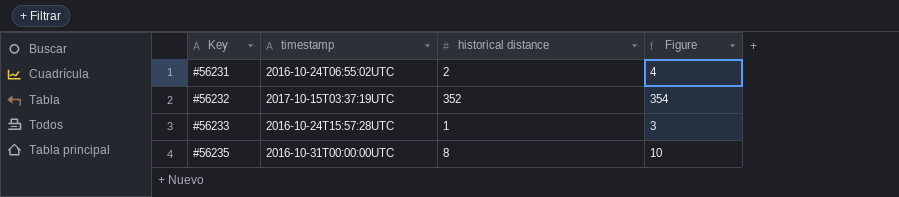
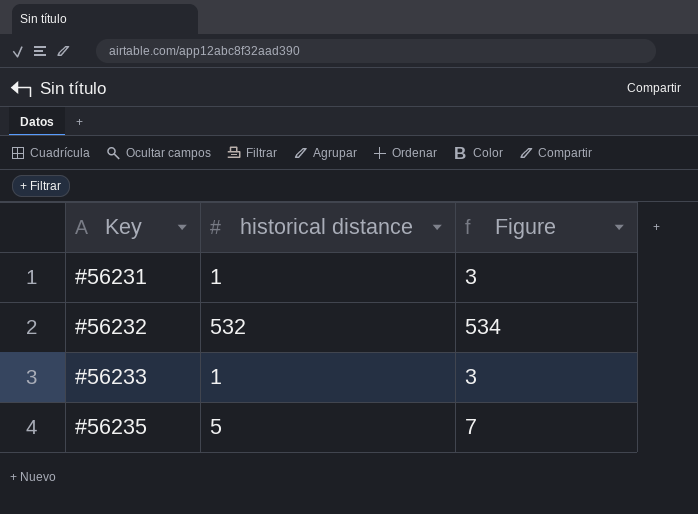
column timestamp | position: 2 -> none
#56231 | historical distance: 2 -> 1
#56231 | Figure: 4 -> 3
#56232 | historical distance: 352 -> 532
#56232 | Figure: 354 -> 534
#56235 | historical distance: 8 -> 5
#56235 | Figure: 10 -> 7

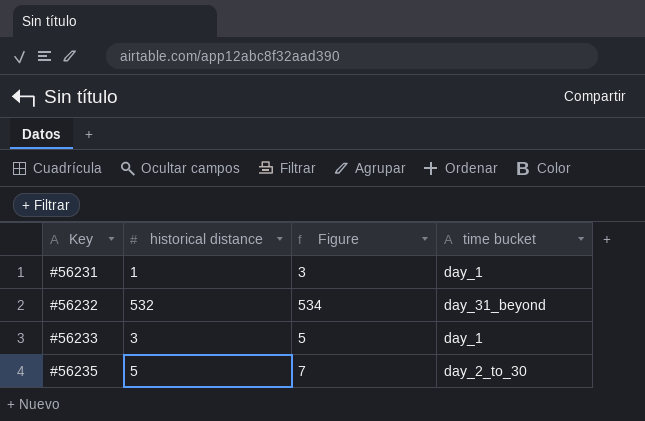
column time bucket | position: none -> 4
#56233 | historical distance: 1 -> 3
#56233 | Figure: 3 -> 5

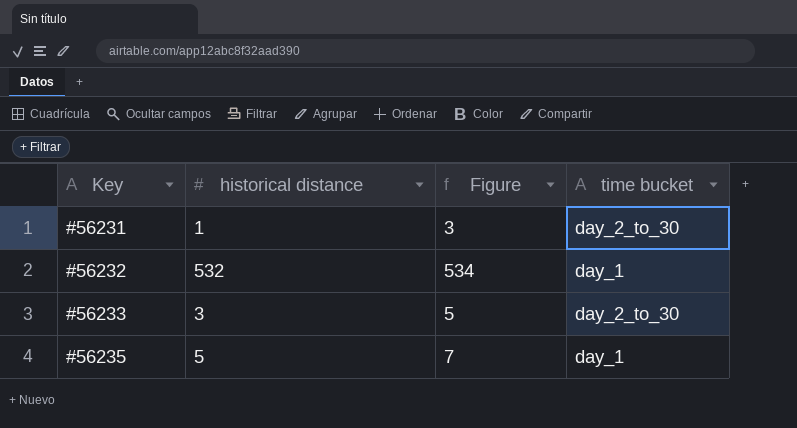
#56231 | time bucket: day_1 -> day_2_to_30
#56232 | time bucket: day_31_beyond -> day_1
#56233 | time bucket: day_1 -> day_2_to_30
#56235 | time bucket: day_2_to_30 -> day_1

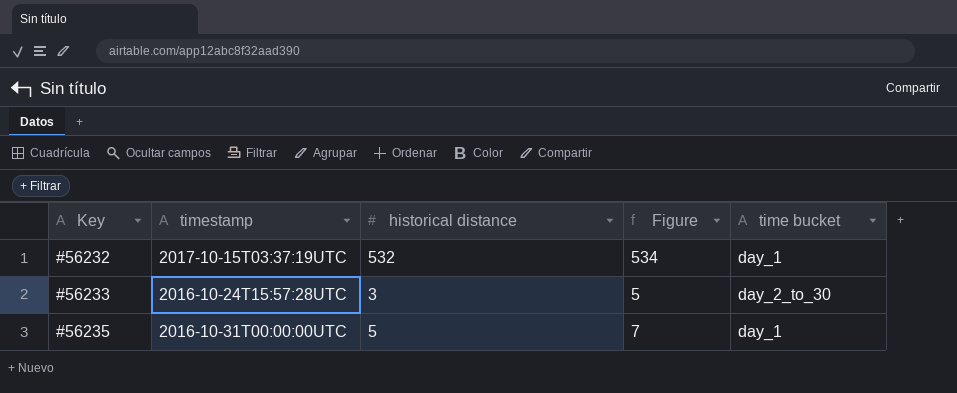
column timestamp | position: none -> 2
row #56231: 1 | 3 | day_2_to_30 -> none

